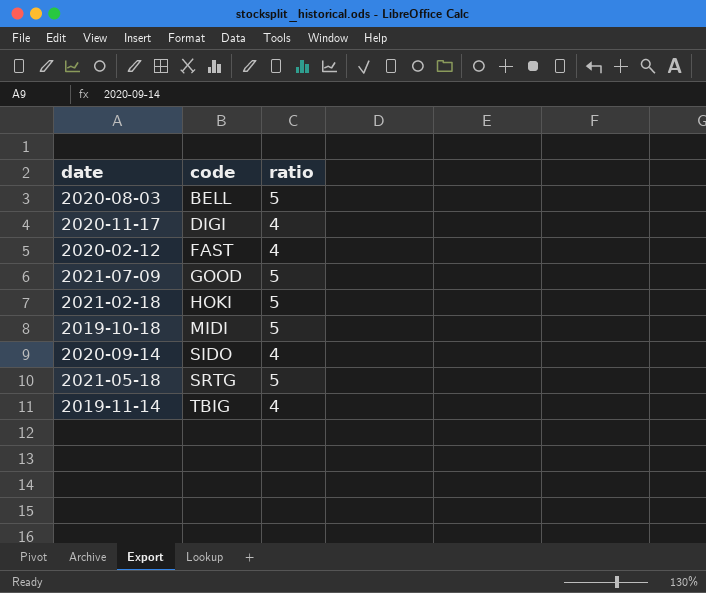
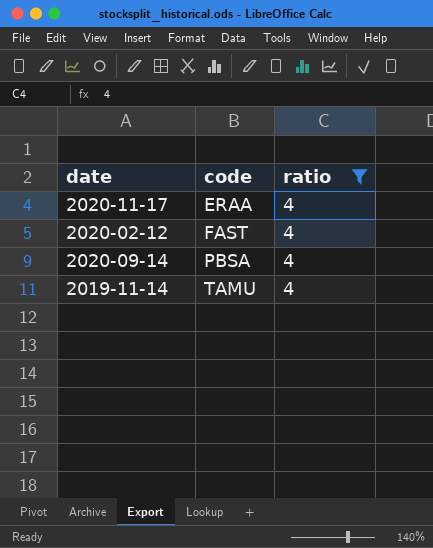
filter: none -> ratio = 4
2020-11-17 | code: DIGI -> ERAA
2020-09-14 | code: SIDO -> PBSA
2019-11-14 | code: TBIG -> TAMU

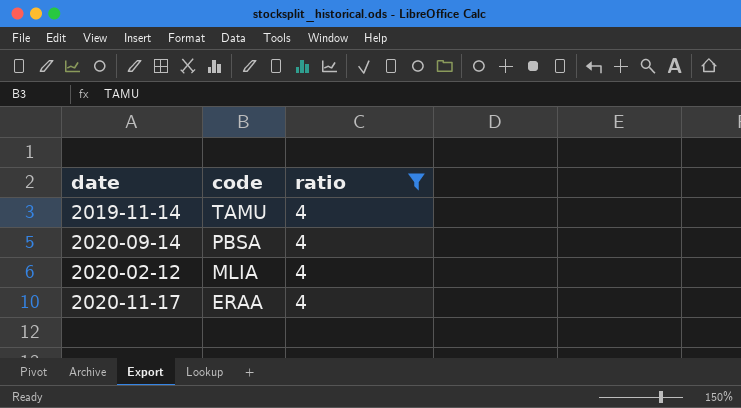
row order: code ascending -> code descending
2020-02-12 | code: FAST -> MLIA

